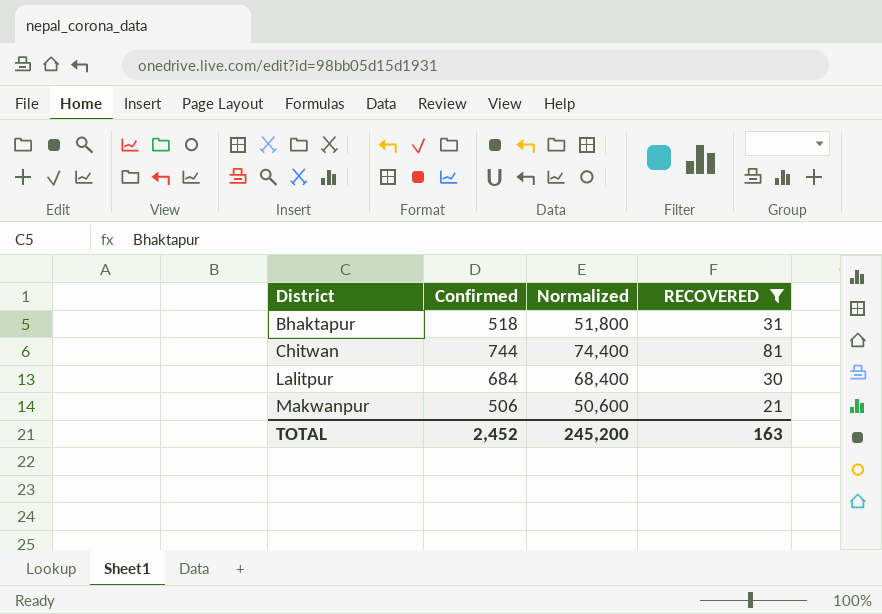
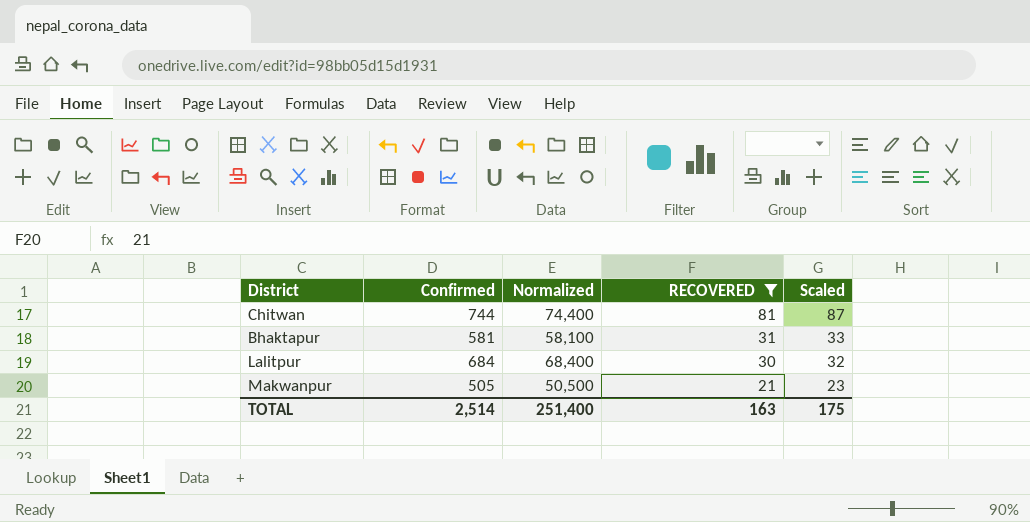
row order: District ascending -> RECOVERED descending
column Scaled | formula: none -> [RECOVERED] * 1.08
Bhaktapur | Confirmed: 518 -> 581
Bhaktapur | Normalized: 51,800 -> 58,100
Makwanpur | Confirmed: 506 -> 505
Makwanpur | Normalized: 50,600 -> 50,500
TOTAL | Confirmed: 2,452 -> 2,514
TOTAL | Normalized: 245,200 -> 251,400

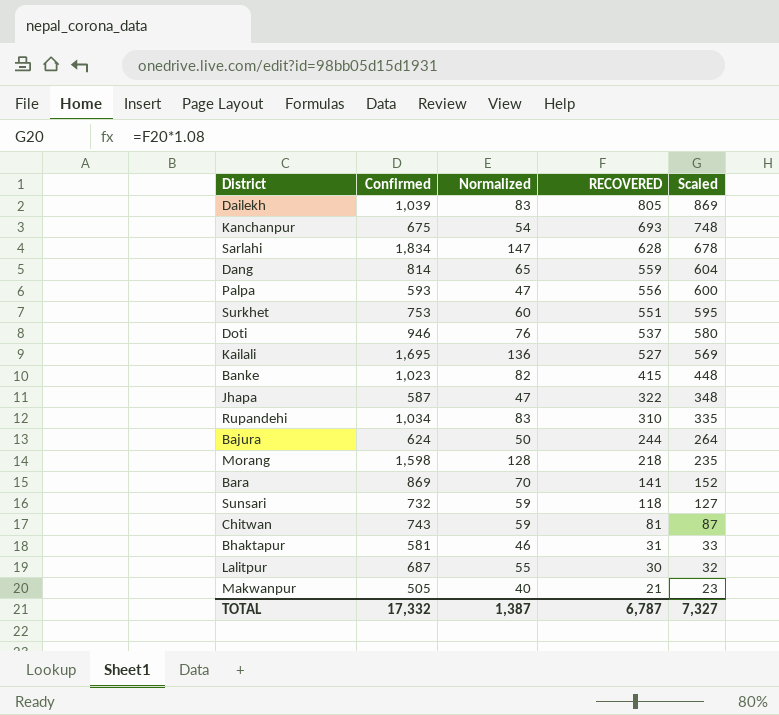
filter: RECOVERED <= 81 -> none
column Normalized | formula: [Confirmed] * 100 -> [Confirmed] * 0.08
Chitwan | Confirmed: 744 -> 743
Lalitpur | Confirmed: 684 -> 687
TOTAL | Confirmed: 2,514 -> 17,332
TOTAL | Normalized: 251,400 -> 1,387
TOTAL | RECOVERED: 163 -> 6,787
TOTAL | Scaled: 175 -> 7,327

